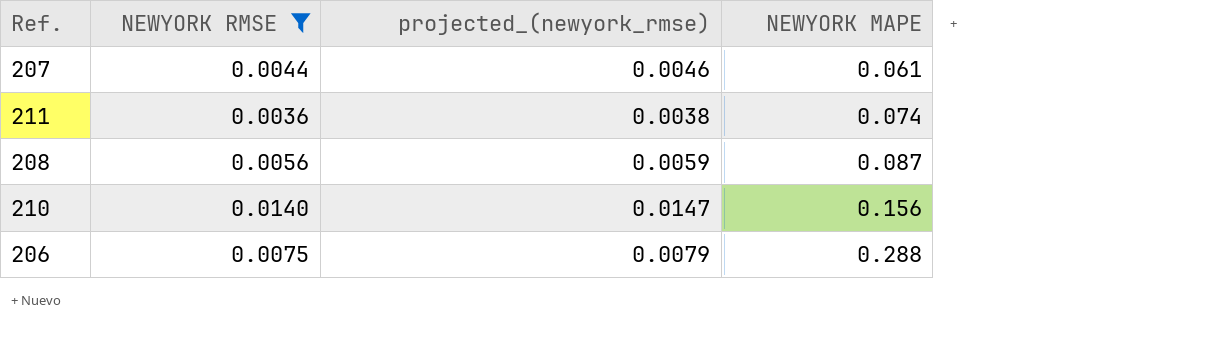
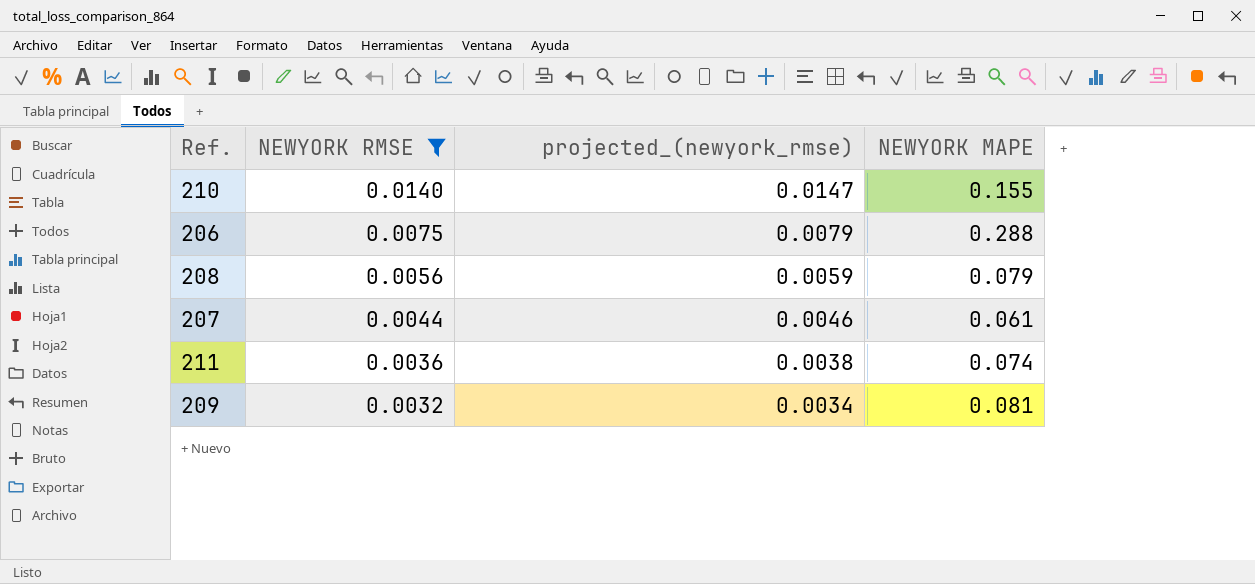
row order: NEWYORK MAPE ascending -> NEWYORK RMSE descending
210 | NEWYORK MAPE: 0.156 -> 0.155
208 | NEWYORK MAPE: 0.087 -> 0.079
row 209: none -> 0.0032 | 0.0034 | 0.081

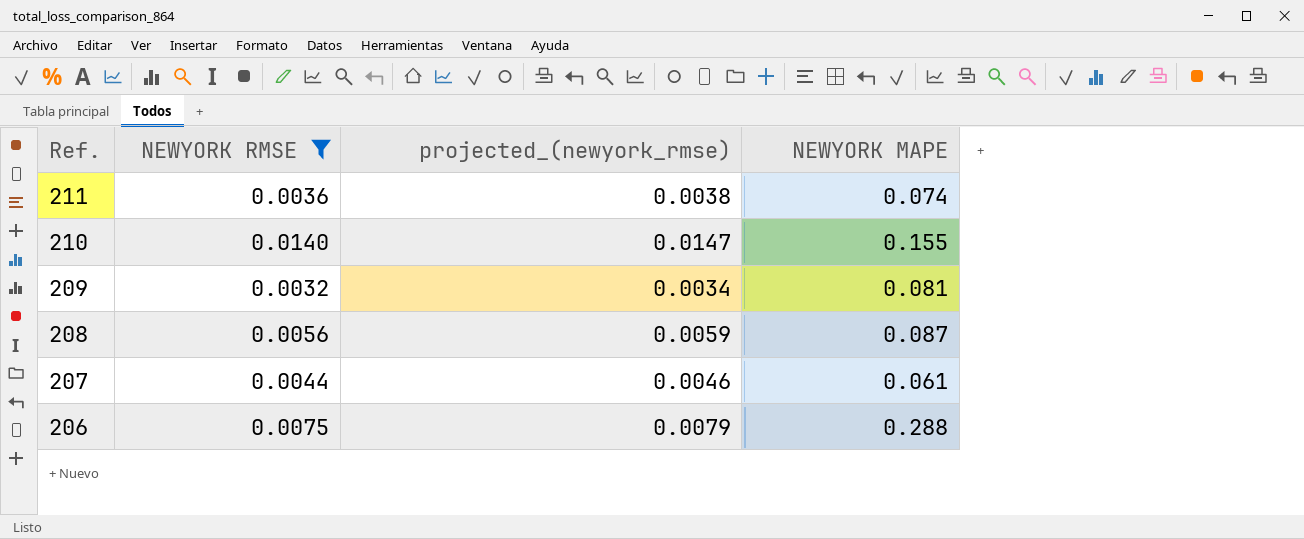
row order: NEWYORK RMSE descending -> Ref. descending
208 | NEWYORK MAPE: 0.079 -> 0.087

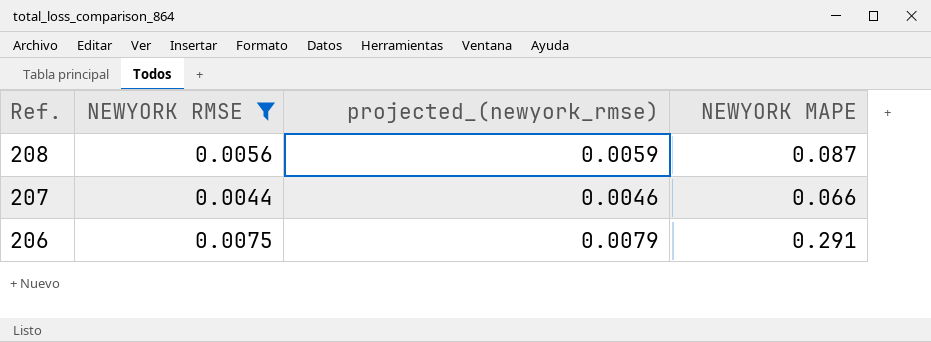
row 211: 0.0036 | 0.0038 | 0.074 -> none
row 210: 0.0140 | 0.0147 | 0.155 -> none
row 209: 0.0032 | 0.0034 | 0.081 -> none
207 | NEWYORK MAPE: 0.061 -> 0.066
206 | NEWYORK MAPE: 0.288 -> 0.291

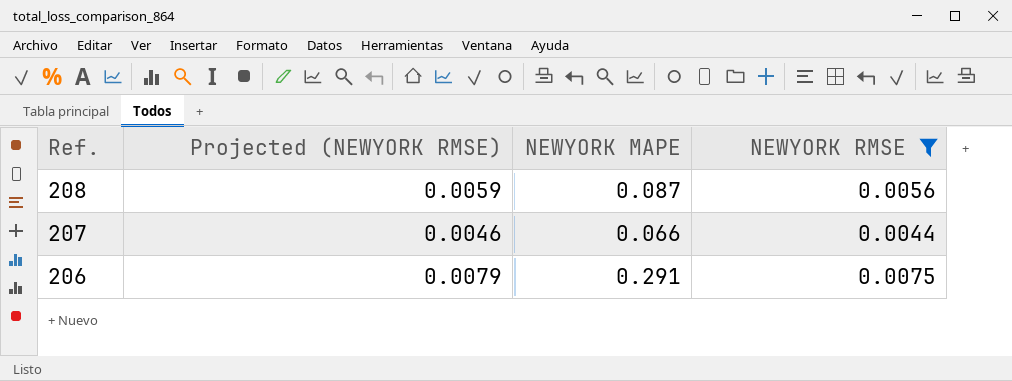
column name: projected_(newyork_rmse) -> Projected (NEWYORK RMSE)
column NEWYORK RMSE | position: 2 -> 4

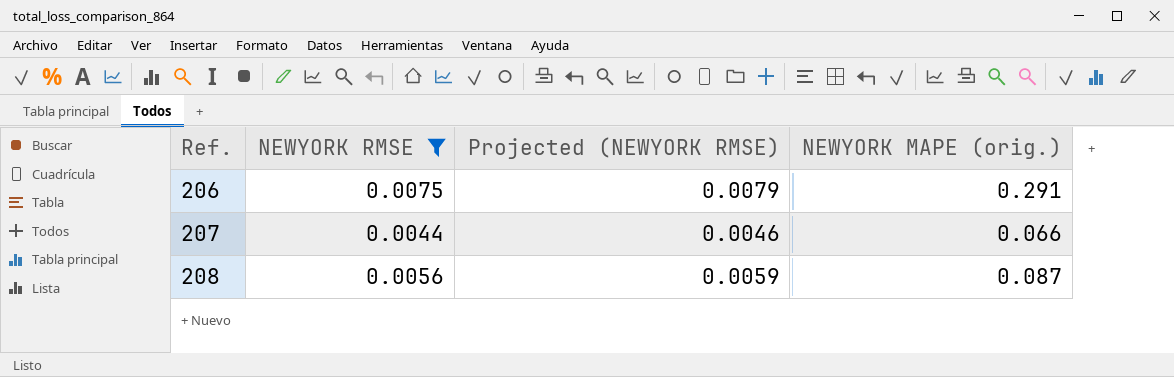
row order: Ref. descending -> Ref. ascending
column NEWYORK RMSE | position: 4 -> 2
column name: NEWYORK MAPE -> NEWYORK MAPE (orig.)

